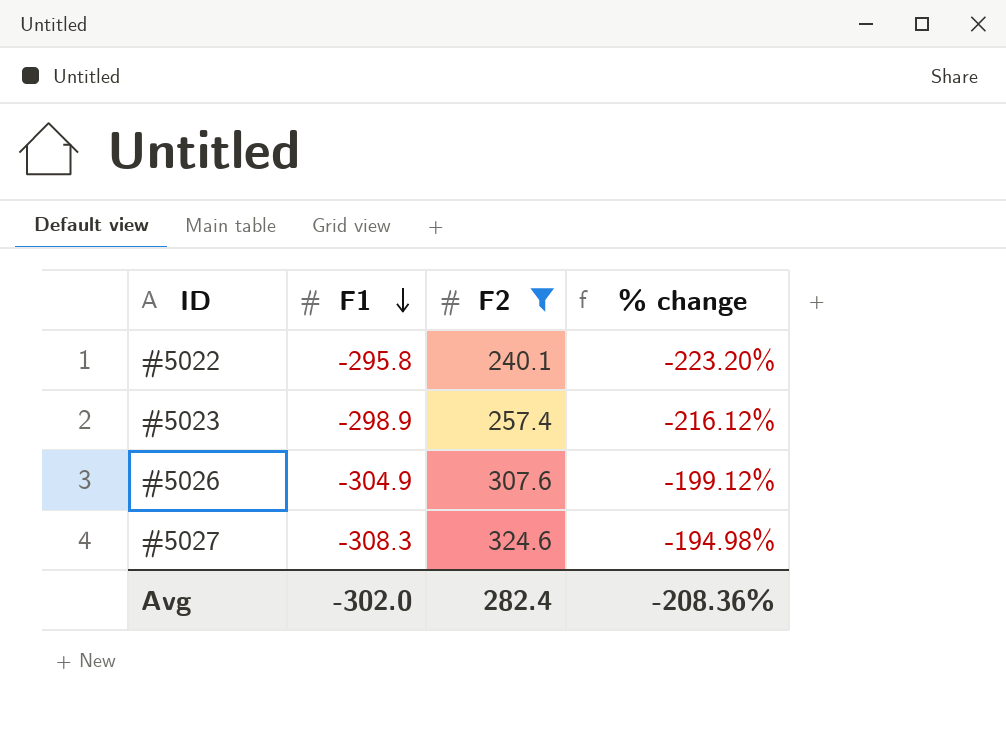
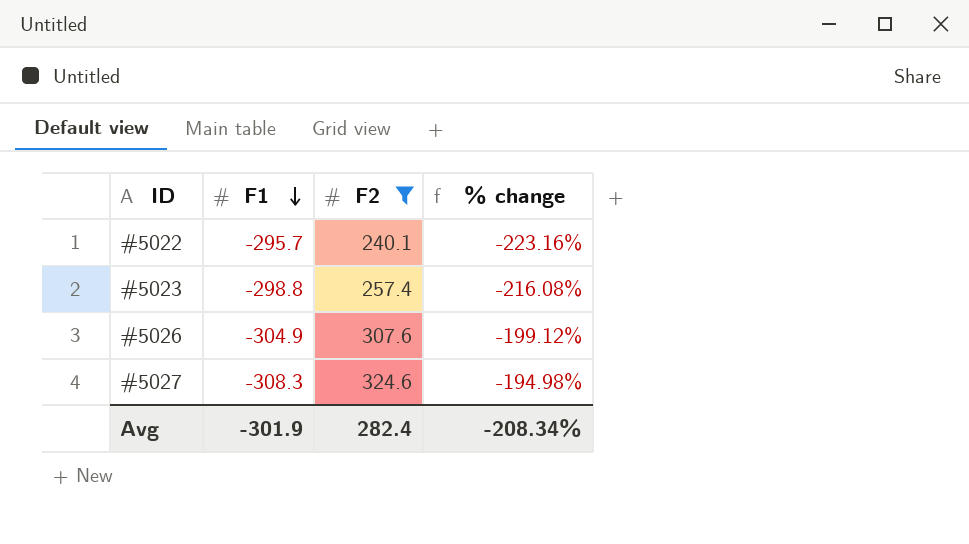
#5022 | F1: -295.8 -> -295.7
#5022 | % change: -223.20% -> -223.16%
#5023 | F1: -298.9 -> -298.8
#5023 | % change: -216.12% -> -216.08%
Avg | F1: -302.0 -> -301.9
Avg | % change: -208.36% -> -208.34%

